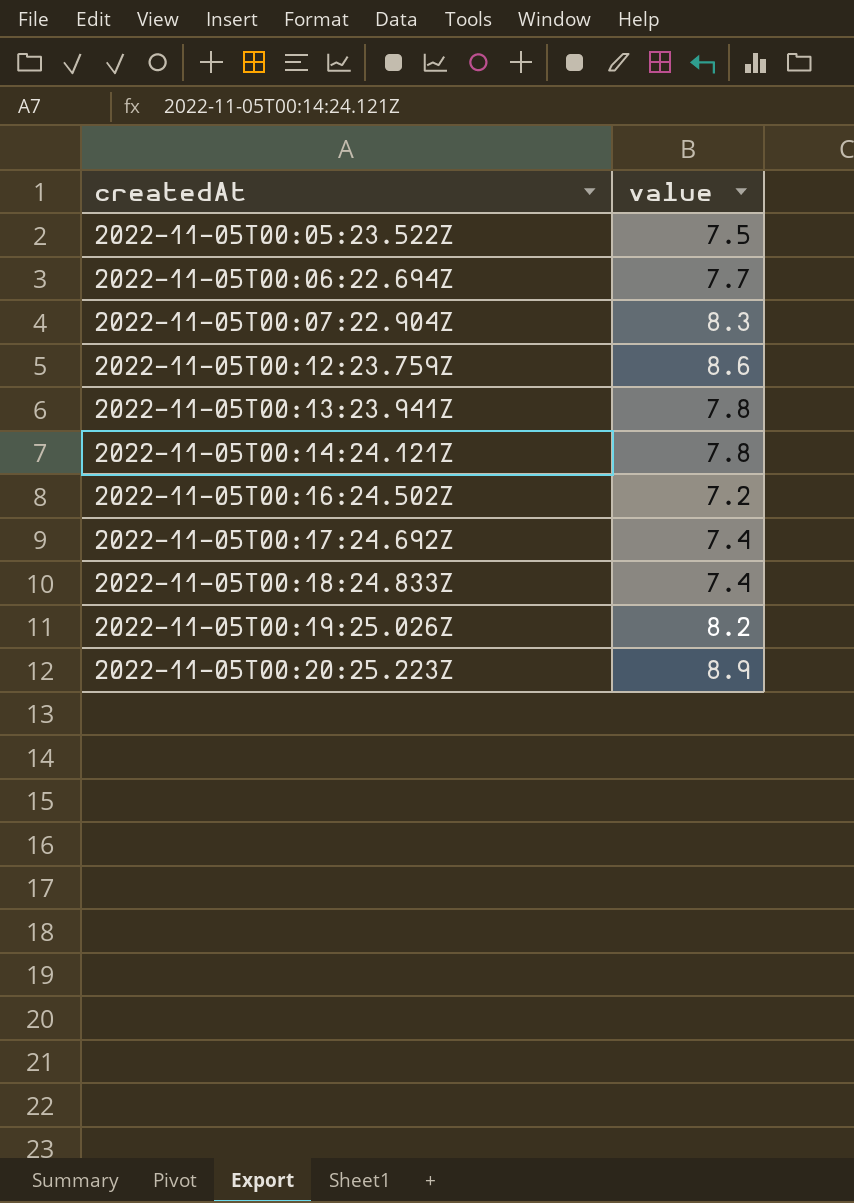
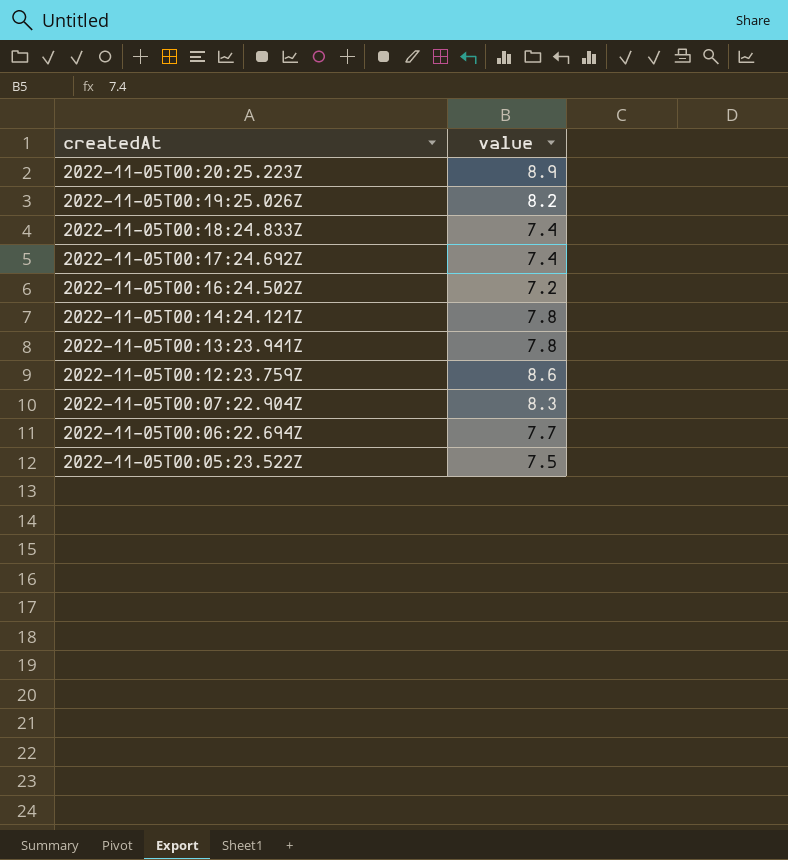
row order: createdAt ascending -> createdAt descending

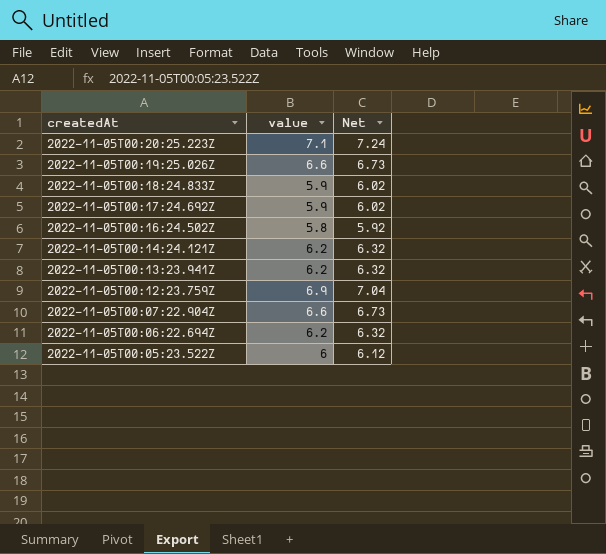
column Net | formula: none -> [value] * 1.02
2022-11-05T00:20:25.223Z | value: 8.9 -> 7.1
2022-11-05T00:19:25.026Z | value: 8.2 -> 6.6
2022-11-05T00:18:24.833Z | value: 7.4 -> 5.9
2022-11-05T00:17:24.692Z | value: 7.4 -> 5.9
2022-11-05T00:16:24.502Z | value: 7.2 -> 5.8
2022-11-05T00:14:24.121Z | value: 7.8 -> 6.2
2022-11-05T00:13:23.941Z | value: 7.8 -> 6.2
2022-11-05T00:12:23.759Z | value: 8.6 -> 6.9
2022-11-05T00:07:22.904Z | value: 8.3 -> 6.6
2022-11-05T00:06:22.694Z | value: 7.7 -> 6.2
2022-11-05T00:05:23.522Z | value: 7.5 -> 6

